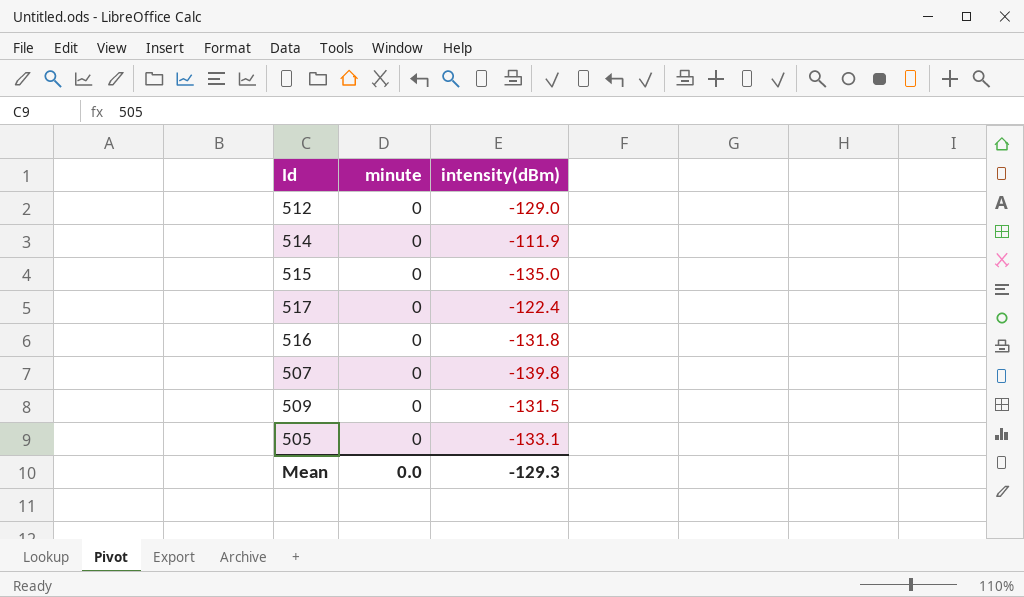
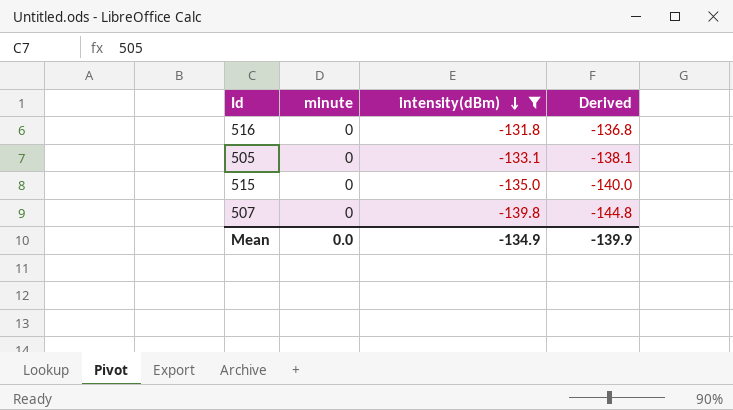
filter: none -> intensity(dBm) <= -131.8
row order: none -> intensity(dBm) descending
column Derived | formula: none -> [intensity(dBm)] - 5
Mean | intensity(dBm): -129.3 -> -134.9

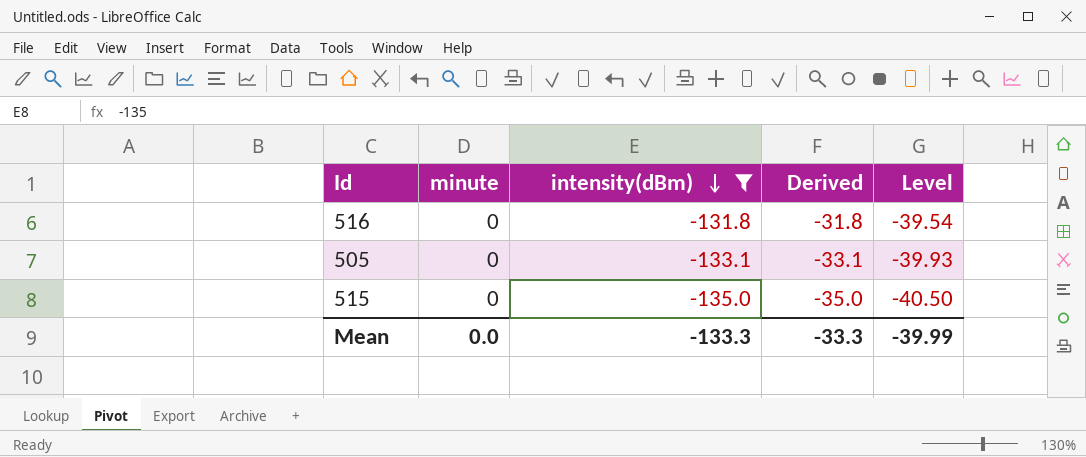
column Derived | formula: [intensity(dBm)] - 5 -> [intensity(dBm)] + 100
column Level | formula: none -> [intensity(dBm)] * 0.3
row 507: 0 | -139.8 | -144.8 -> none
Mean | intensity(dBm): -134.9 -> -133.3
Mean | Derived: -139.9 -> -33.3

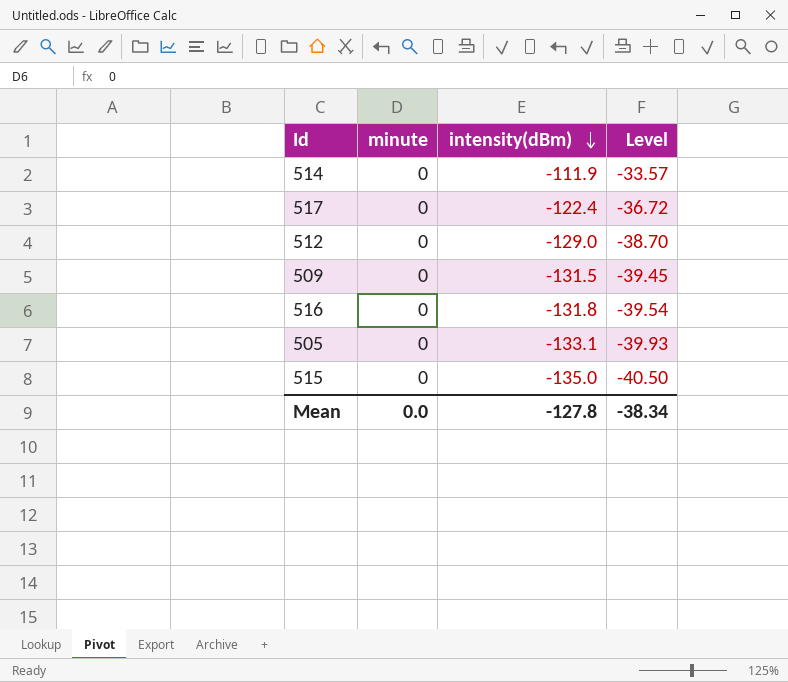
filter: intensity(dBm) <= -131.8 -> none
column Derived | formula: [intensity(dBm)] + 100 -> none
Mean | intensity(dBm): -133.3 -> -127.8
Mean | Level: -39.99 -> -38.34

